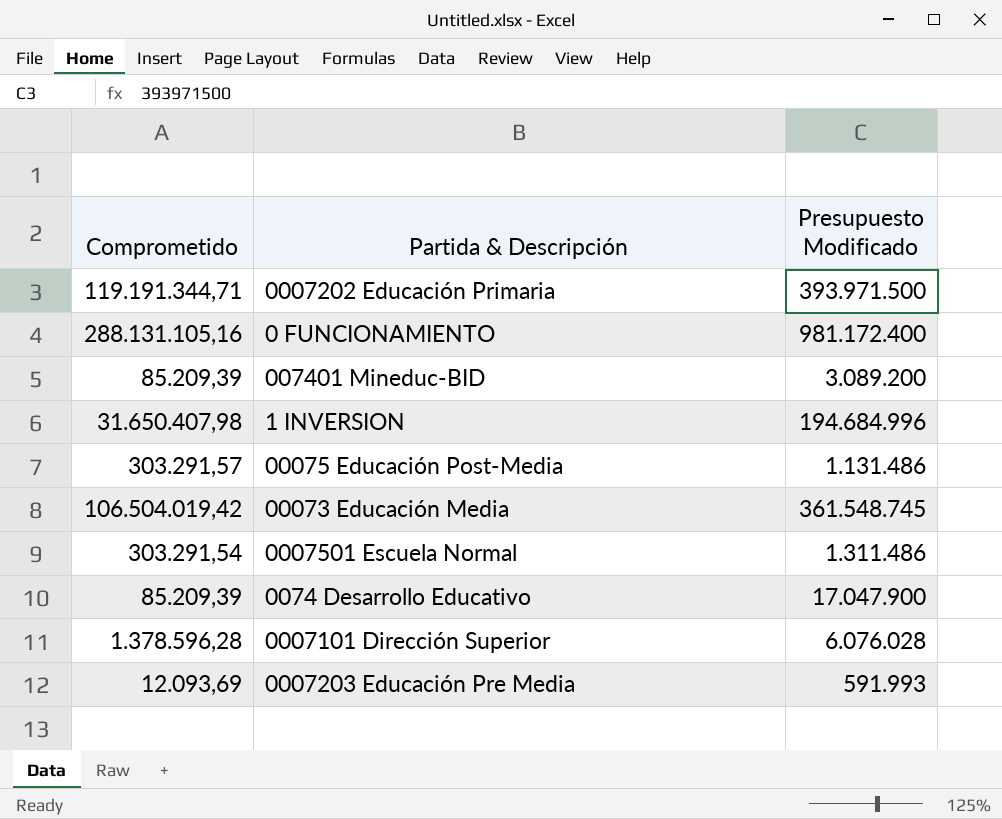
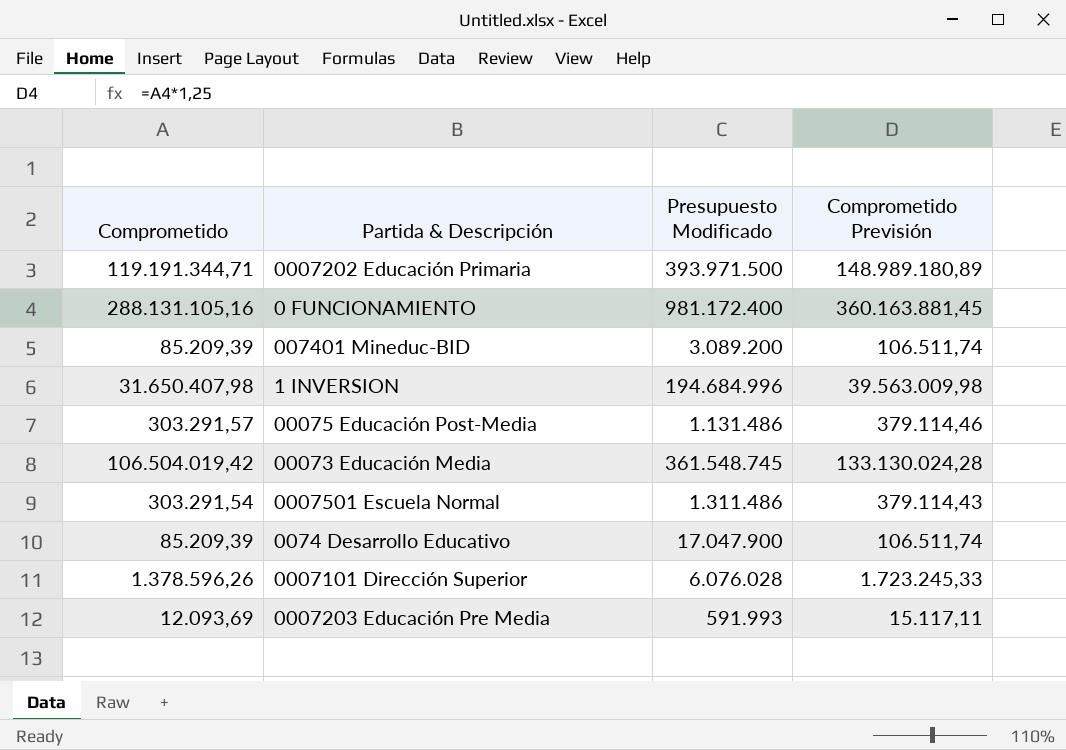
column Comprometido Previsión | formula: none -> [Comprometido] * 1,25
0007101 Dirección Superior | Comprometido: 1.378.596,28 -> 1.378.596,26

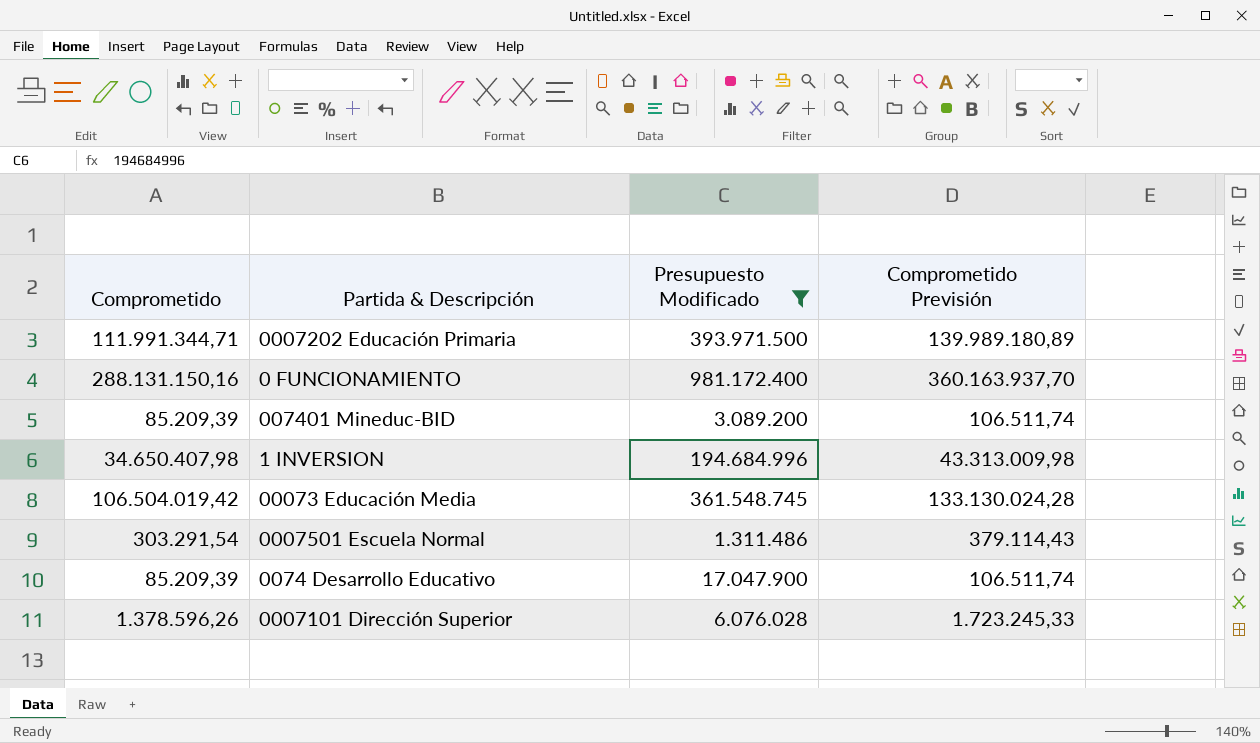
filter: none -> Presupuesto Modificado >= 1.311.486
0007202 Educación Primaria | Comprometido: 119.191.344,71 -> 111.991.344,71
0007202 Educación Primaria | Comprometido Previsión: 148.989.180,89 -> 139.989.180,89
0 FUNCIONAMIENTO | Comprometido: 288.131.105,16 -> 288.131.150,16
0 FUNCIONAMIENTO | Comprometido Previsión: 360.163.881,45 -> 360.163.937,70
1 INVERSION | Comprometido: 31.650.407,98 -> 34.650.407,98
1 INVERSION | Comprometido Previsión: 39.563.009,98 -> 43.313.009,98

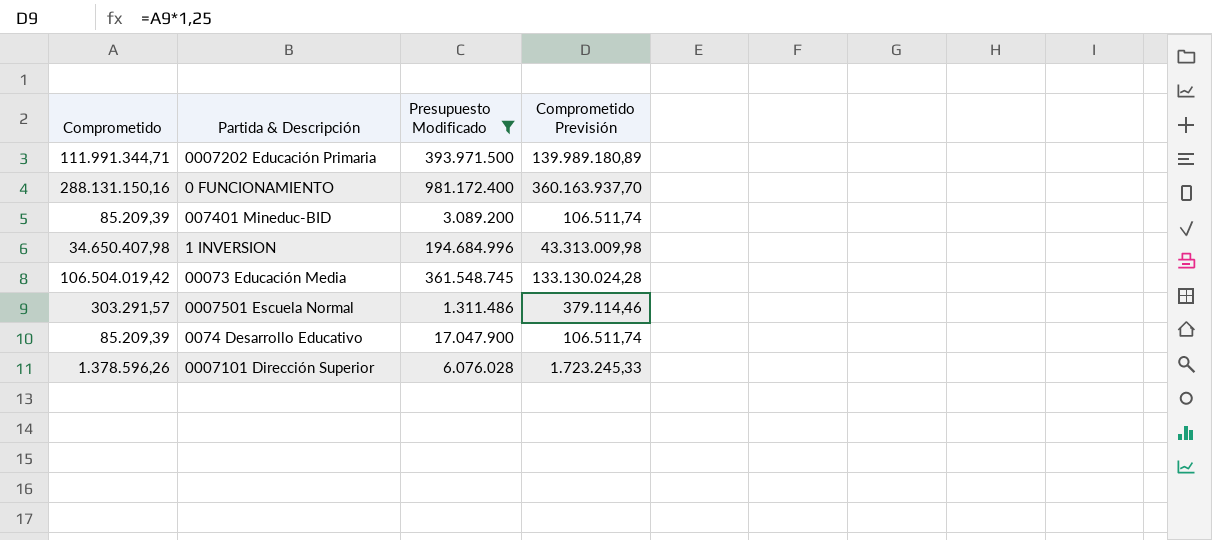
0007501 Escuela Normal | Comprometido: 303.291,54 -> 303.291,57
0007501 Escuela Normal | Comprometido Previsión: 379.114,43 -> 379.114,46

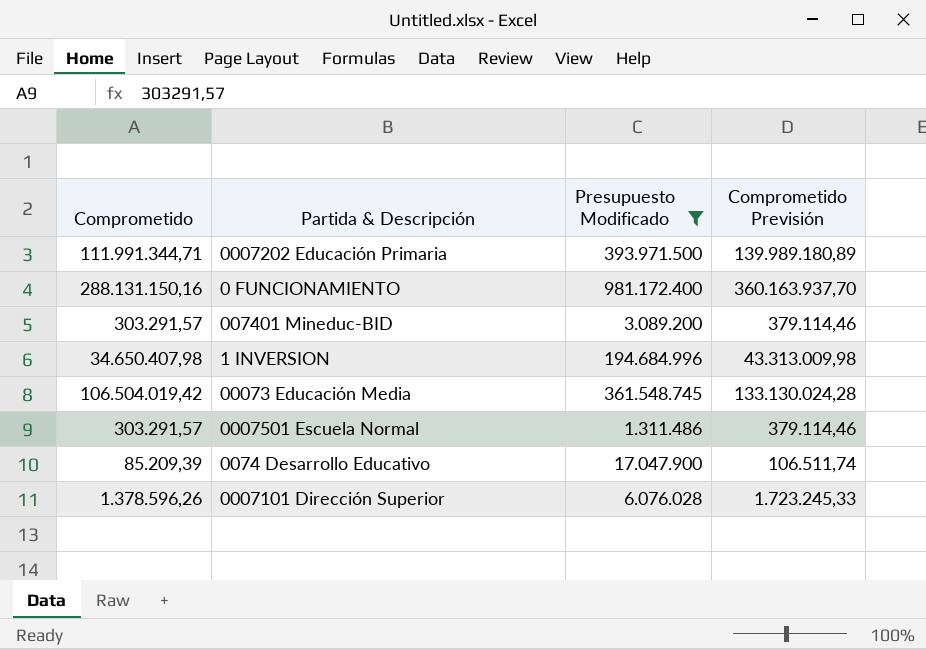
007401 Mineduc-BID | Comprometido: 85.209,39 -> 303.291,57
007401 Mineduc-BID | Comprometido Previsión: 106.511,74 -> 379.114,46

